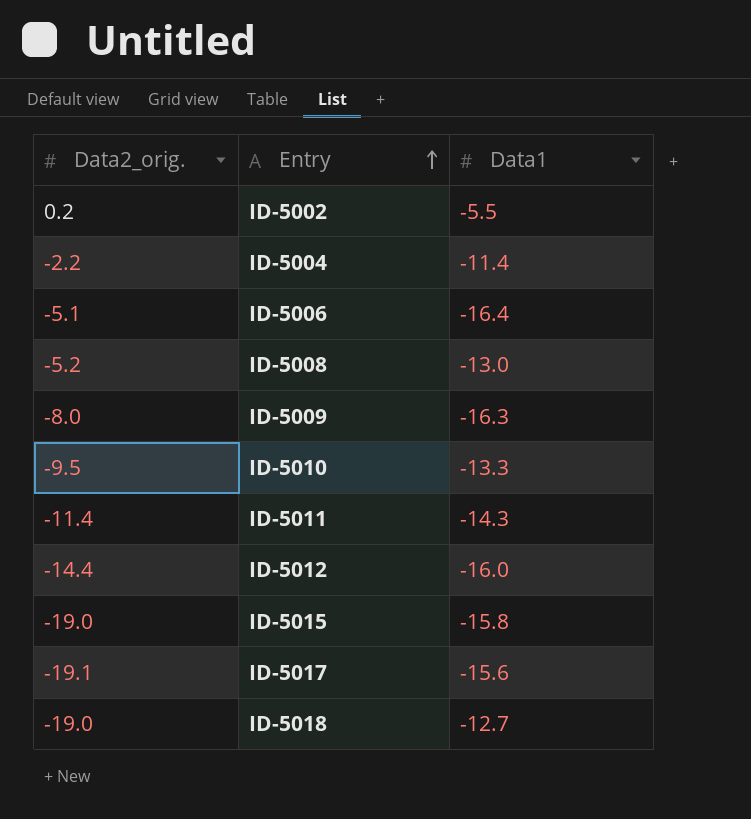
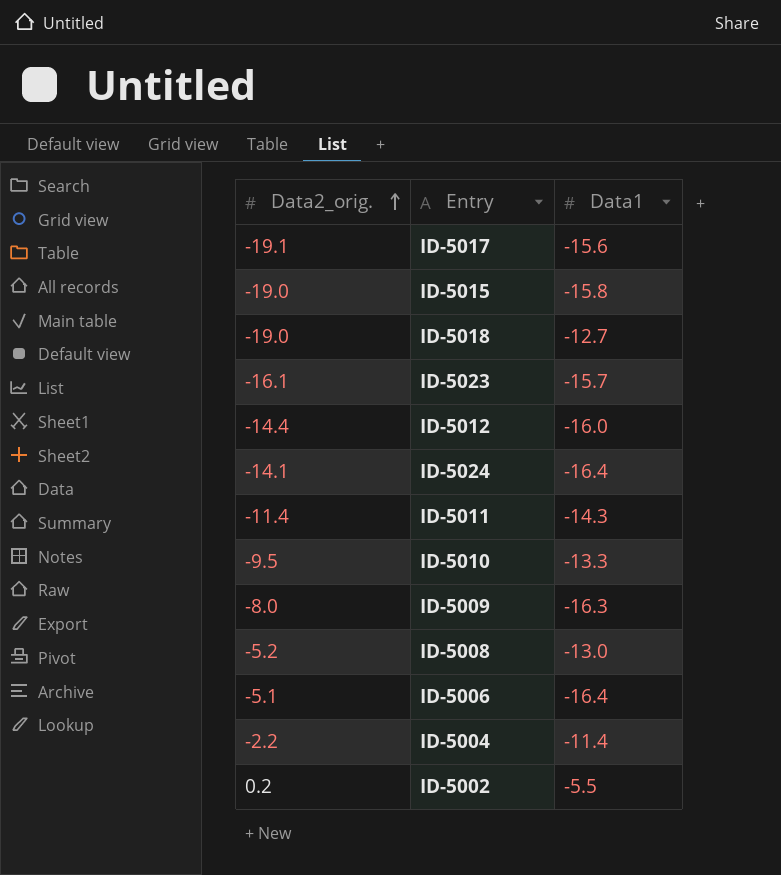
row order: Entry ascending -> Data2_orig. ascending
row ID-5023: none -> -16.1 | -15.7
row ID-5024: none -> -14.1 | -16.4

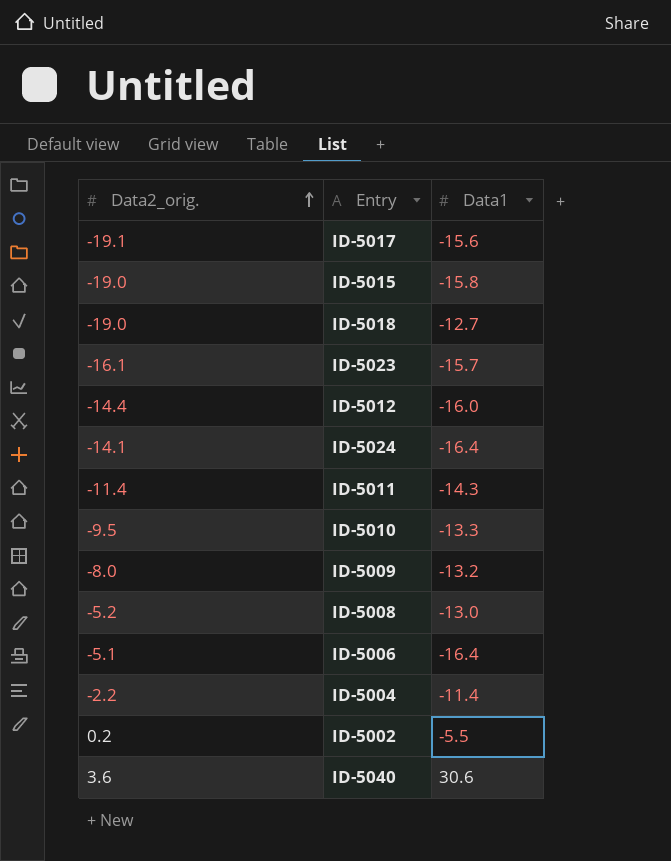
ID-5009 | Data1: -16.3 -> -13.2
row ID-5040: none -> 3.6 | 30.6

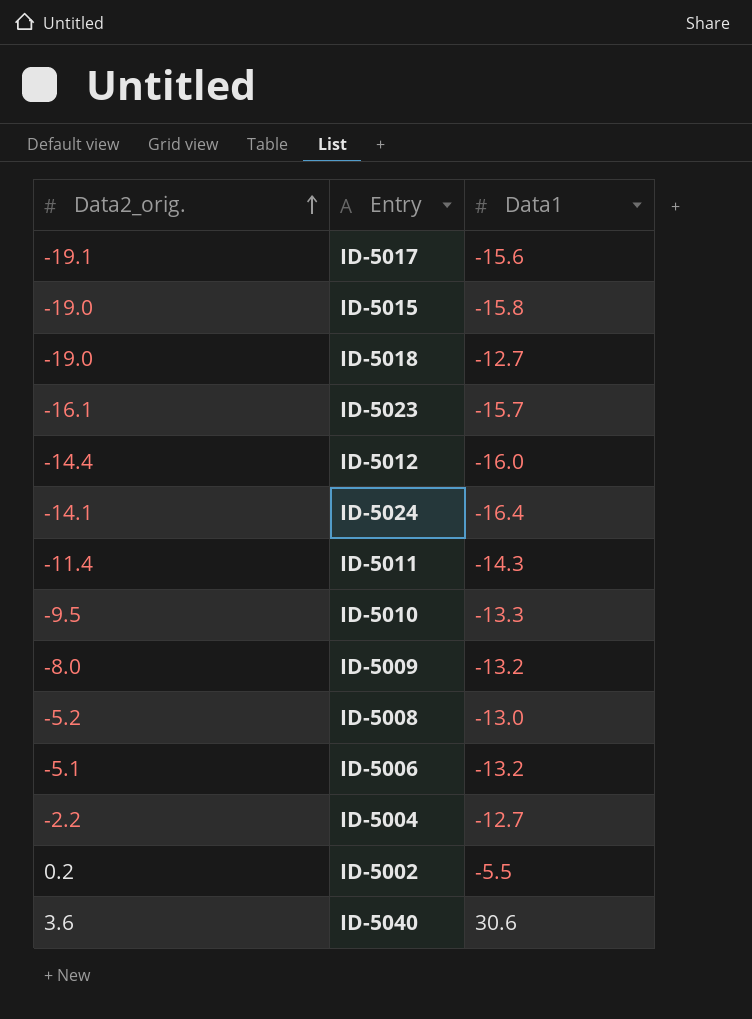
ID-5006 | Data1: -16.4 -> -13.2
ID-5004 | Data1: -11.4 -> -12.7

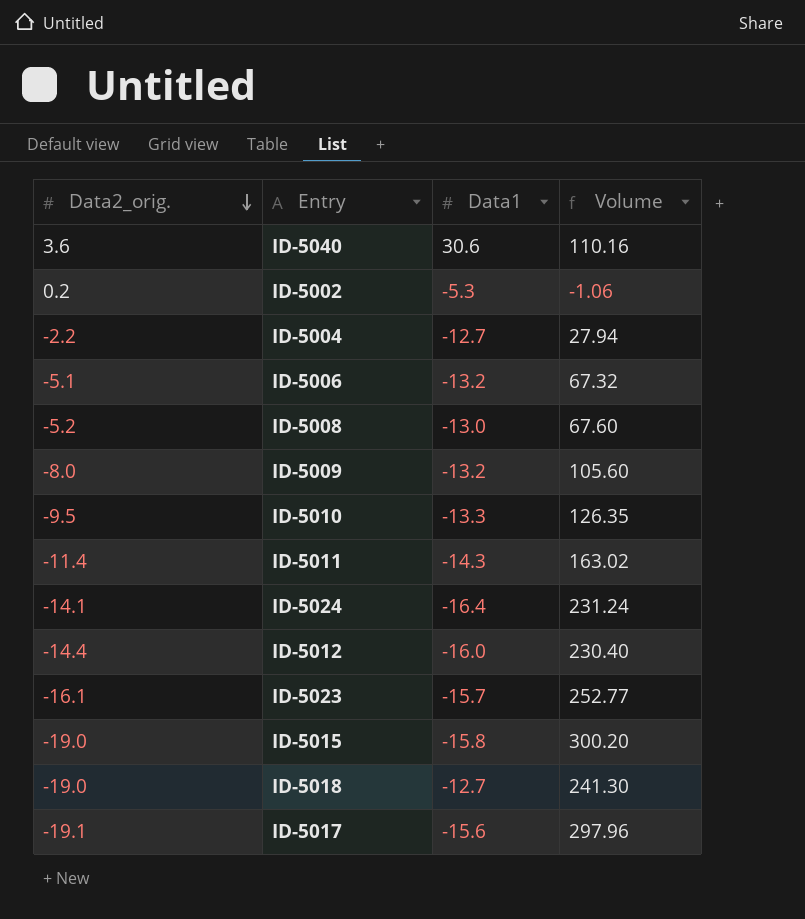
row order: Data2_orig. ascending -> Data2_orig. descending
column Volume | formula: none -> [Data2_orig.] * [Data1]
ID-5002 | Data1: -5.5 -> -5.3

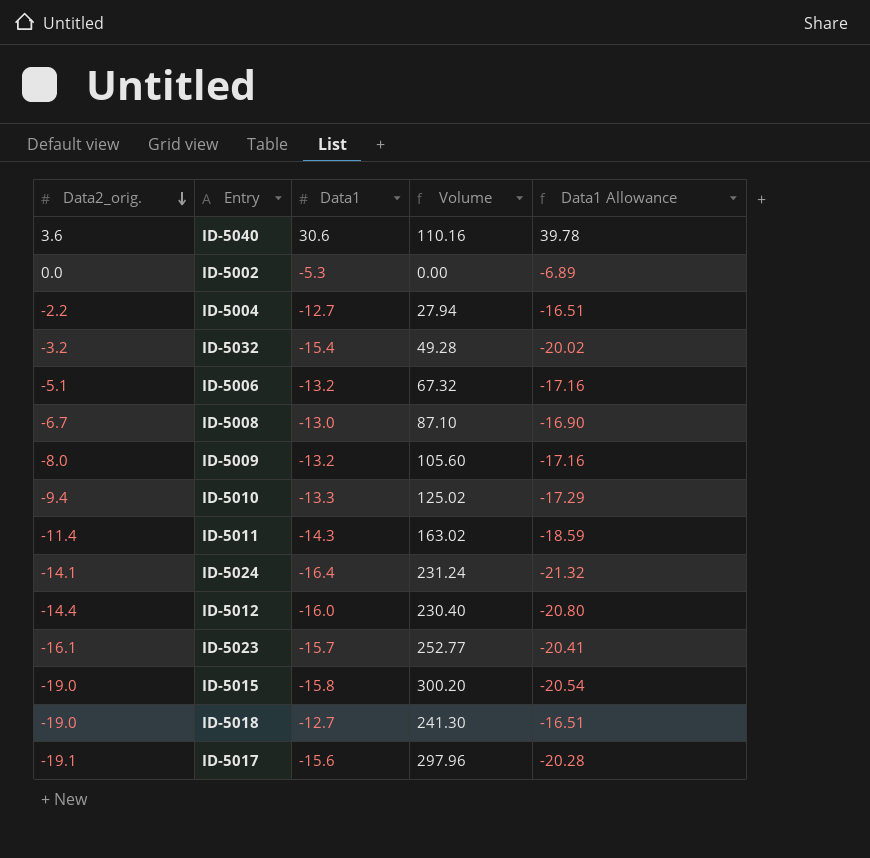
column Data1 Allowance | formula: none -> [Data1] * 1.3
ID-5002 | Data2_orig.: 0.2 -> 0.0
ID-5002 | Volume: -1.06 -> 0.00
row ID-5032: none -> -3.2 | -15.4 | 49.28 | -20.02
ID-5008 | Data2_orig.: -5.2 -> -6.7
ID-5008 | Volume: 67.60 -> 87.10
ID-5010 | Data2_orig.: -9.5 -> -9.4
ID-5010 | Volume: 126.35 -> 125.02

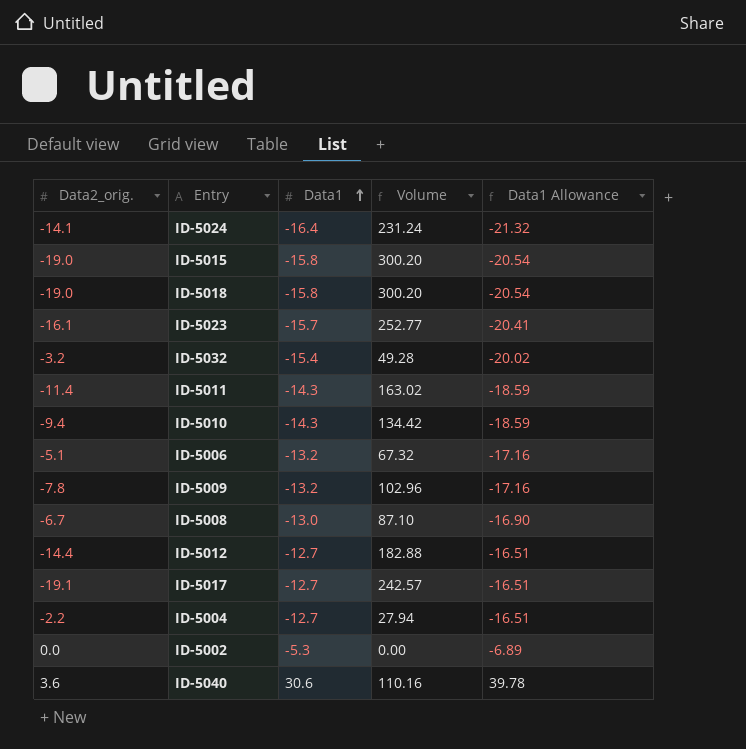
row order: Data2_orig. descending -> Data1 ascending
ID-5018 | Data1: -12.7 -> -15.8
ID-5018 | Volume: 241.30 -> 300.20
ID-5018 | Data1 Allowance: -16.51 -> -20.54
ID-5010 | Data1: -13.3 -> -14.3
ID-5010 | Volume: 125.02 -> 134.42
ID-5010 | Data1 Allowance: -17.29 -> -18.59
ID-5009 | Data2_orig.: -8.0 -> -7.8
ID-5009 | Volume: 105.60 -> 102.96
ID-5012 | Data1: -16.0 -> -12.7
ID-5012 | Volume: 230.40 -> 182.88
ID-5012 | Data1 Allowance: -20.80 -> -16.51
ID-5017 | Data1: -15.6 -> -12.7
ID-5017 | Volume: 297.96 -> 242.57
ID-5017 | Data1 Allowance: -20.28 -> -16.51

